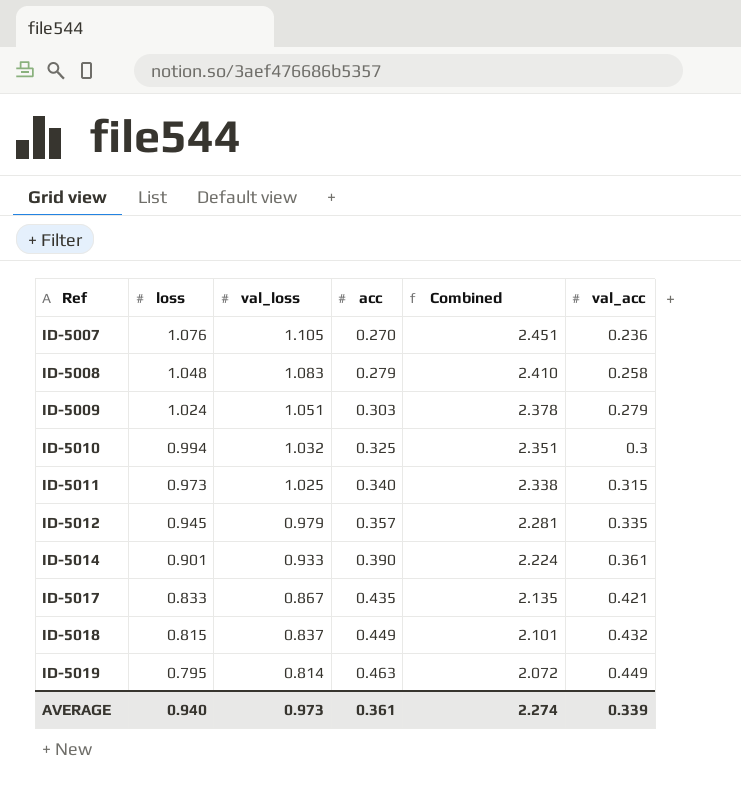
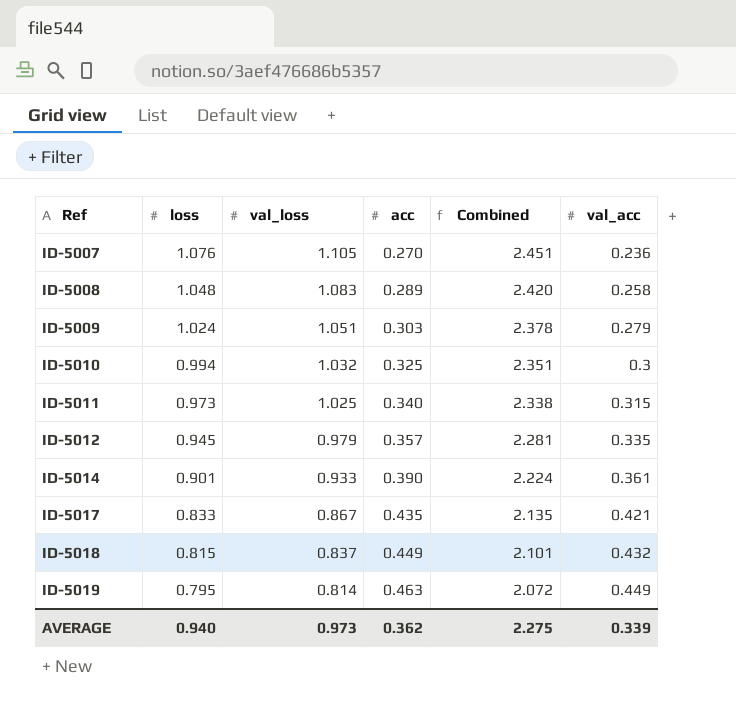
ID-5008 | acc: 0.279 -> 0.289
ID-5008 | Combined: 2.410 -> 2.420
AVERAGE | acc: 0.361 -> 0.362
AVERAGE | Combined: 2.274 -> 2.275

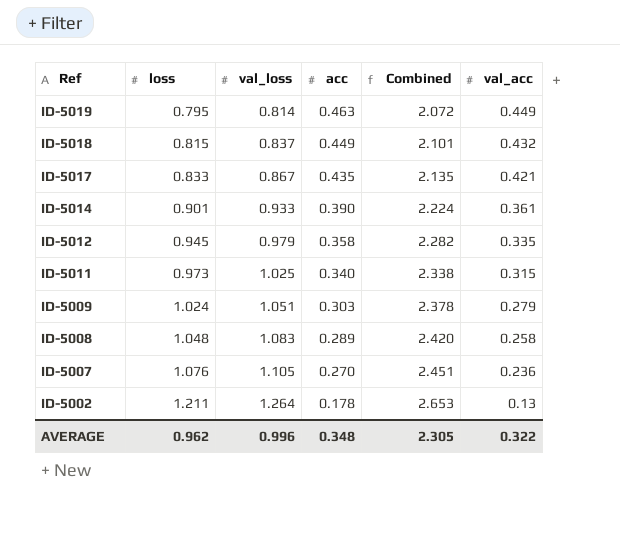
row order: Ref ascending -> Ref descending
row ID-5010: 0.994 | 1.032 | 0.325 | 2.351 | 0.3 -> none
ID-5012 | acc: 0.357 -> 0.358
ID-5012 | Combined: 2.281 -> 2.282
row ID-5002: none -> 1.211 | 1.264 | 0.178 | 2.653 | 0.13
AVERAGE | loss: 0.940 -> 0.962
AVERAGE | val_loss: 0.973 -> 0.996
AVERAGE | acc: 0.362 -> 0.348
AVERAGE | Combined: 2.275 -> 2.305
AVERAGE | val_acc: 0.339 -> 0.322

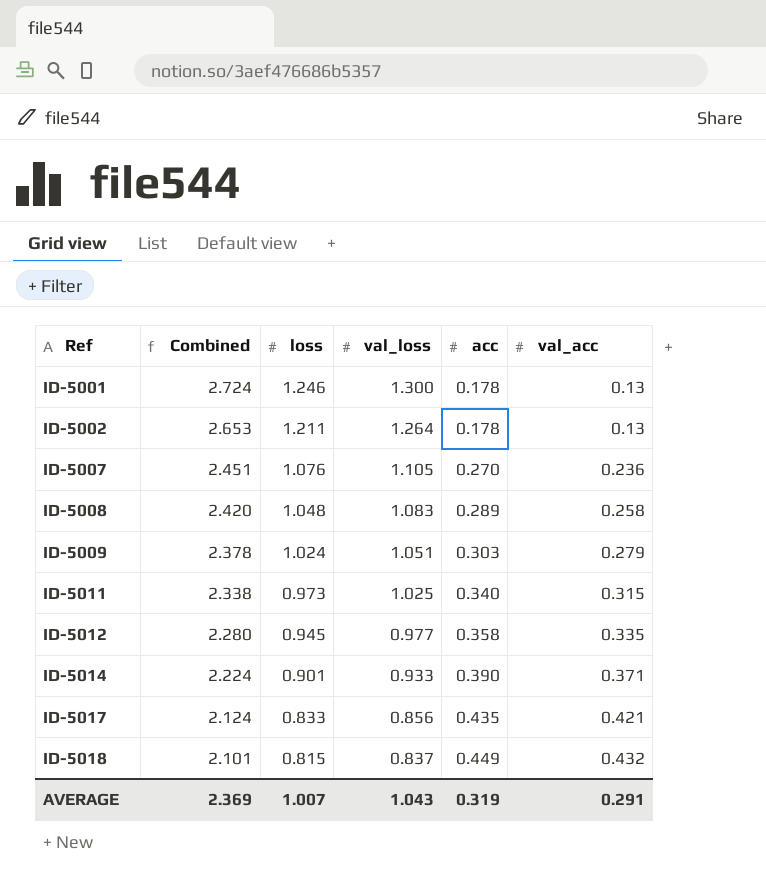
row order: Ref descending -> Ref ascending
column Combined | position: 5 -> 2
row ID-5019: 0.795 | 0.814 | 0.463 | 2.072 | 0.449 -> none
row ID-5001: none -> 2.724 | 1.246 | 1.300 | 0.178 | 0.13
ID-5012 | Combined: 2.282 -> 2.280
ID-5012 | val_loss: 0.979 -> 0.977
ID-5014 | val_acc: 0.361 -> 0.371
ID-5017 | Combined: 2.135 -> 2.124
ID-5017 | val_loss: 0.867 -> 0.856
AVERAGE | Combined: 2.305 -> 2.369
AVERAGE | loss: 0.962 -> 1.007
AVERAGE | val_loss: 0.996 -> 1.043
AVERAGE | acc: 0.348 -> 0.319
AVERAGE | val_acc: 0.322 -> 0.291

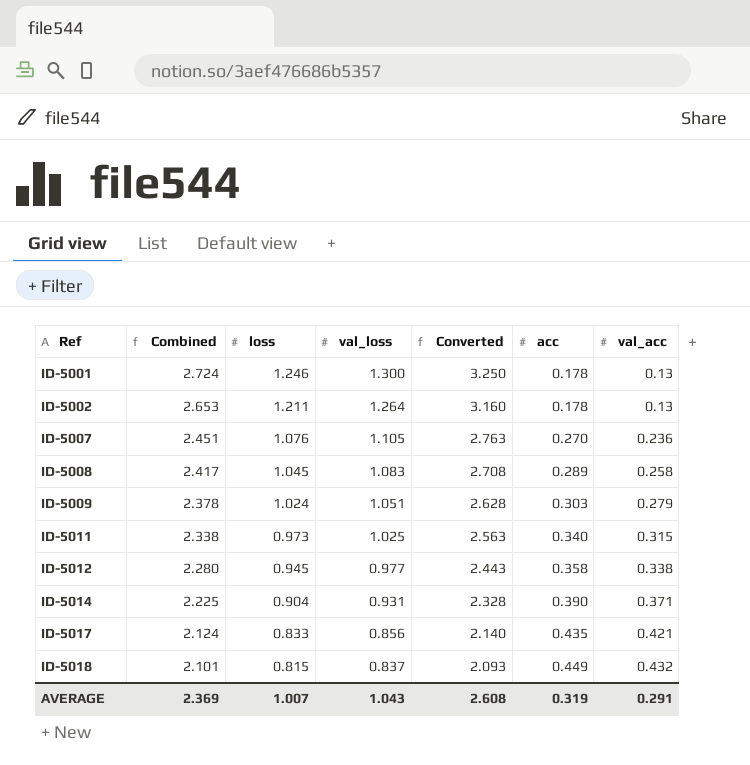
column Converted | formula: none -> [val_loss] * 2.5
ID-5008 | Combined: 2.420 -> 2.417
ID-5008 | loss: 1.048 -> 1.045
ID-5012 | val_acc: 0.335 -> 0.338
ID-5014 | Combined: 2.224 -> 2.225
ID-5014 | loss: 0.901 -> 0.904
ID-5014 | val_loss: 0.933 -> 0.931

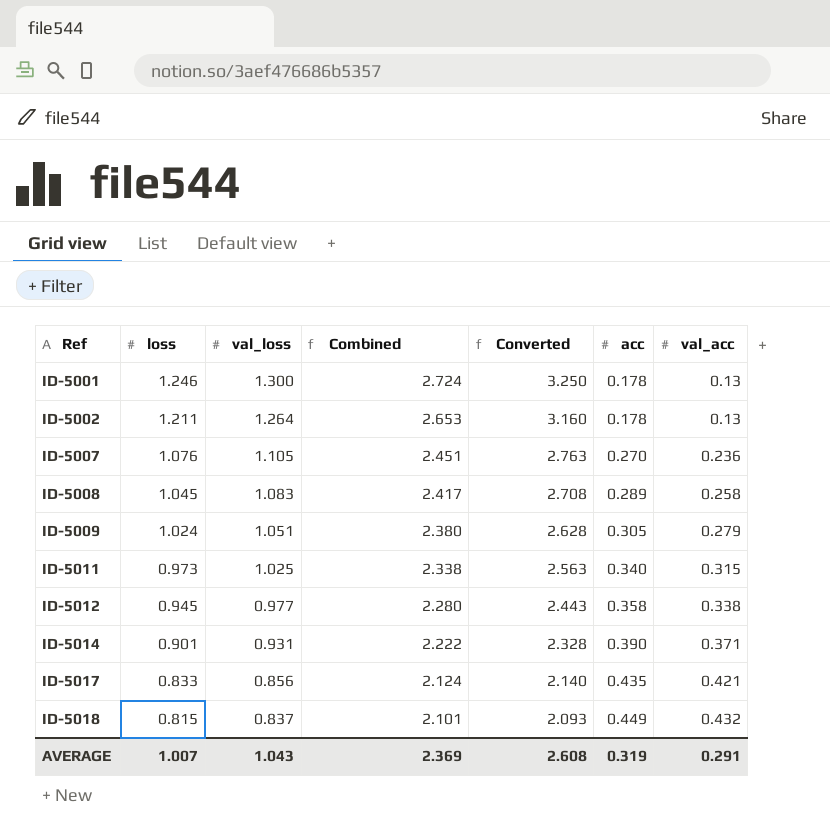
column Combined | position: 2 -> 4
ID-5009 | Combined: 2.378 -> 2.380
ID-5009 | acc: 0.303 -> 0.305
ID-5014 | loss: 0.904 -> 0.901
ID-5014 | Combined: 2.225 -> 2.222

